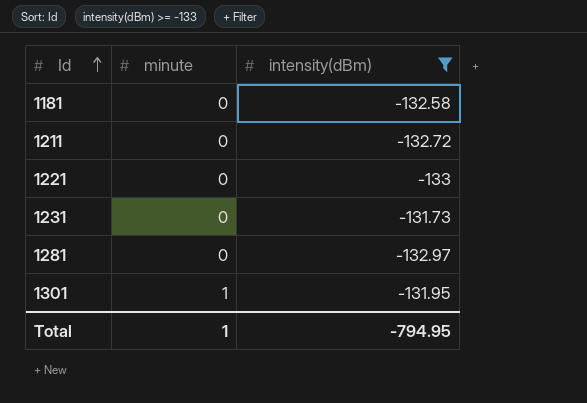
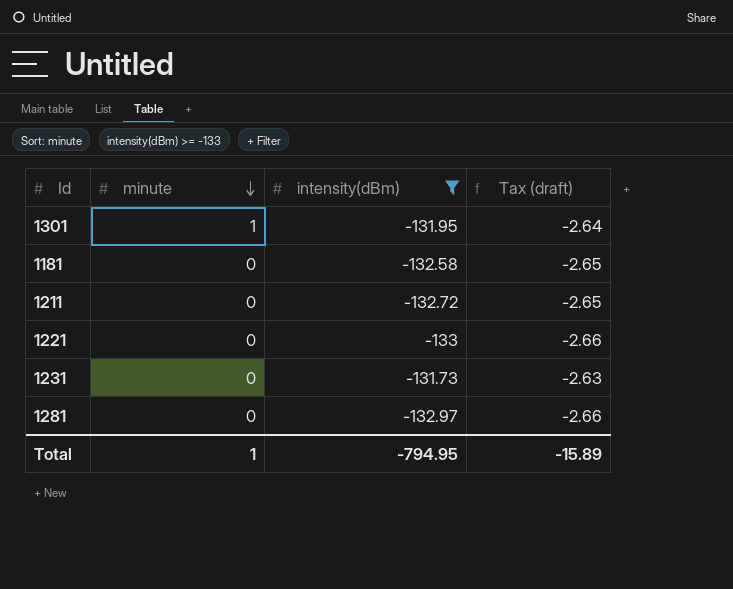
row order: Id ascending -> minute descending
column Tax (draft) | formula: none -> [intensity(dBm)] * 0.02

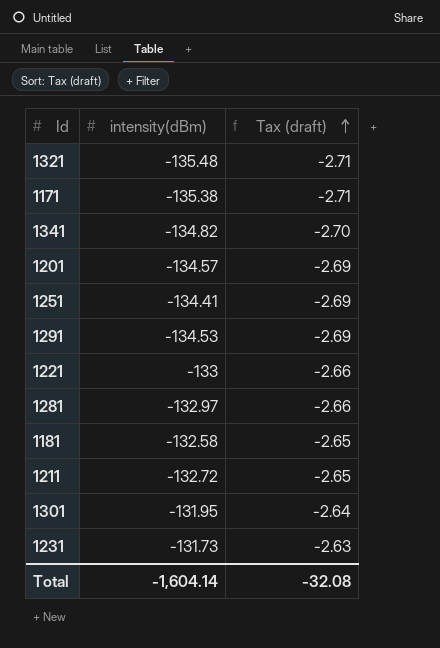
filter: intensity(dBm) >= -133 -> none
row order: minute descending -> Tax (draft) ascending
column minute | position: 2 -> none
Total | intensity(dBm): -794.95 -> -1,604.14
Total | Tax (draft): -15.89 -> -32.08

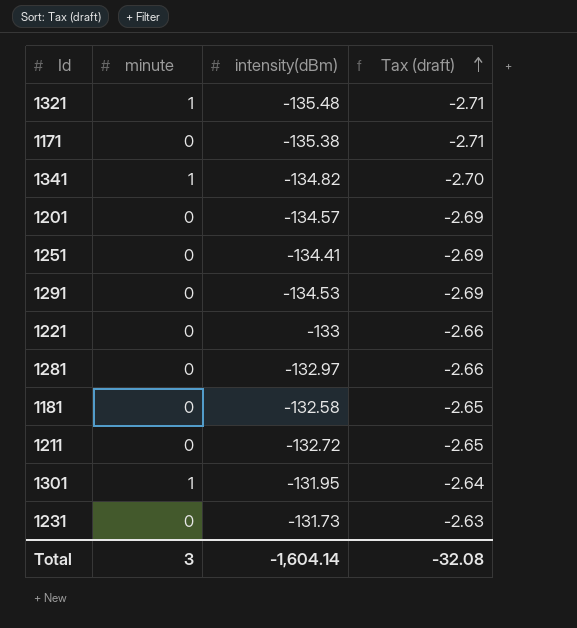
column minute | position: none -> 2

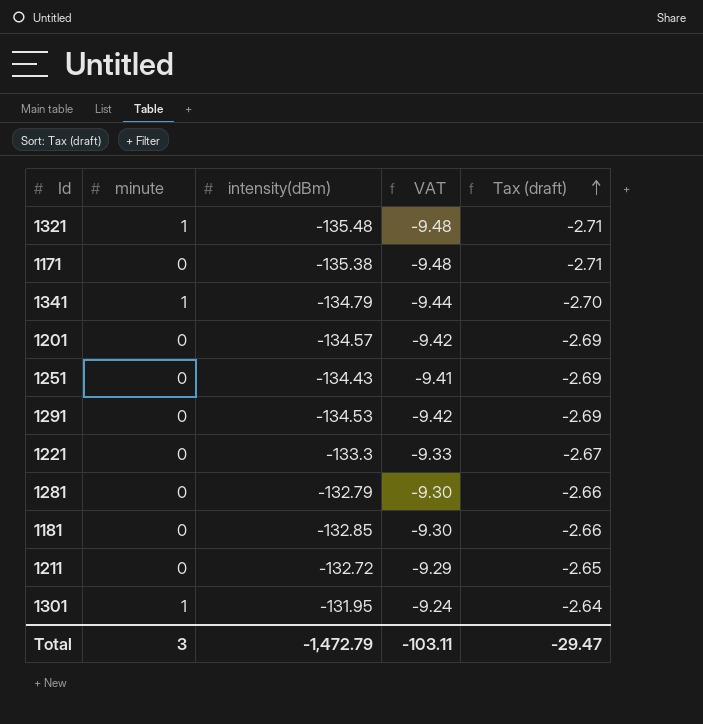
column VAT | formula: none -> [intensity(dBm)] * 0.07
row 1231: 0 | -131.73 | -2.63 -> none
1341 | intensity(dBm): -134.82 -> -134.79
1251 | intensity(dBm): -134.41 -> -134.43
1221 | intensity(dBm): -133 -> -133.3
1221 | Tax (draft): -2.66 -> -2.67
1281 | intensity(dBm): -132.97 -> -132.79
1181 | intensity(dBm): -132.58 -> -132.85
1181 | Tax (draft): -2.65 -> -2.66
Total | intensity(dBm): -1,604.14 -> -1,472.79
Total | Tax (draft): -32.08 -> -29.47

